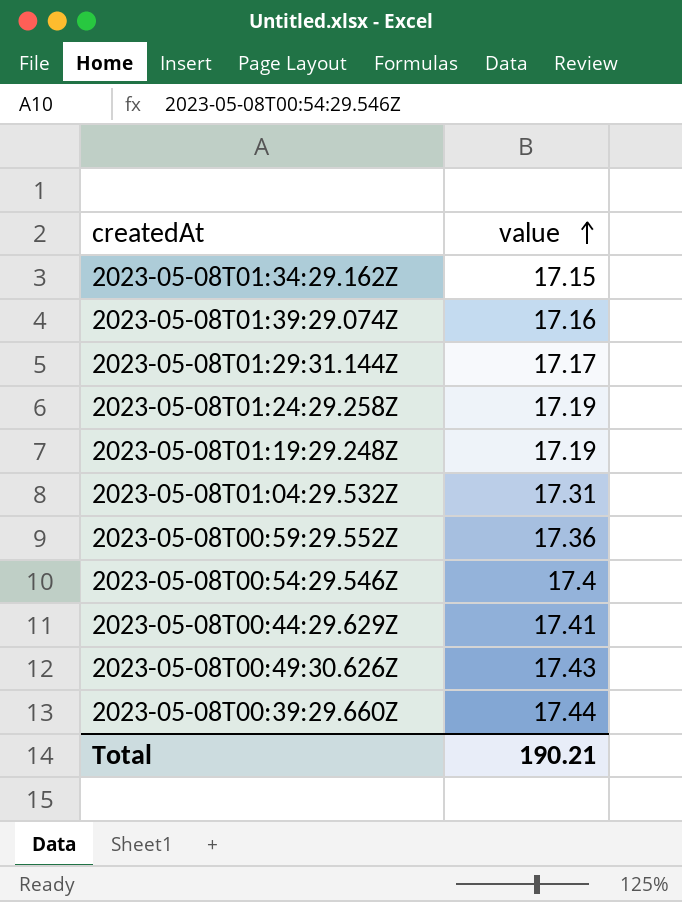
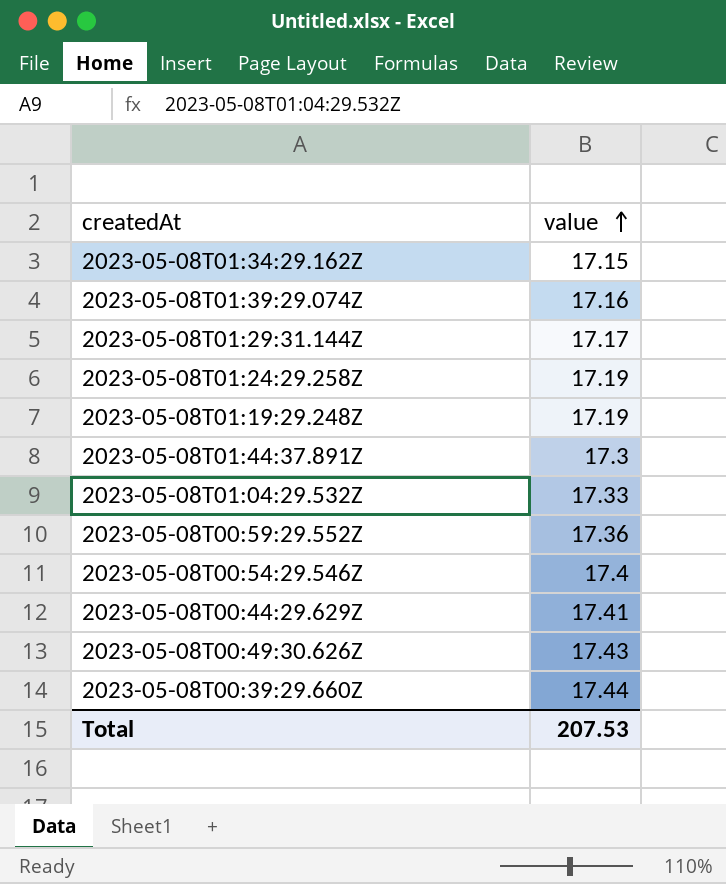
row 2023-05-08T01:44:37.891Z: none -> 17.3
2023-05-08T01:04:29.532Z | value: 17.31 -> 17.33
Total | value: 190.21 -> 207.53

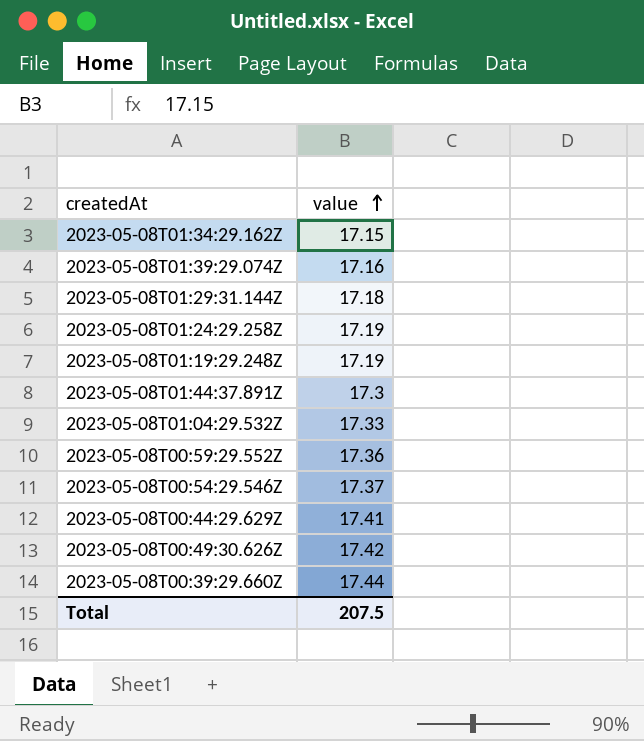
2023-05-08T01:29:31.144Z | value: 17.17 -> 17.18
2023-05-08T00:54:29.546Z | value: 17.4 -> 17.37
2023-05-08T00:49:30.626Z | value: 17.43 -> 17.42
Total | value: 207.53 -> 207.5

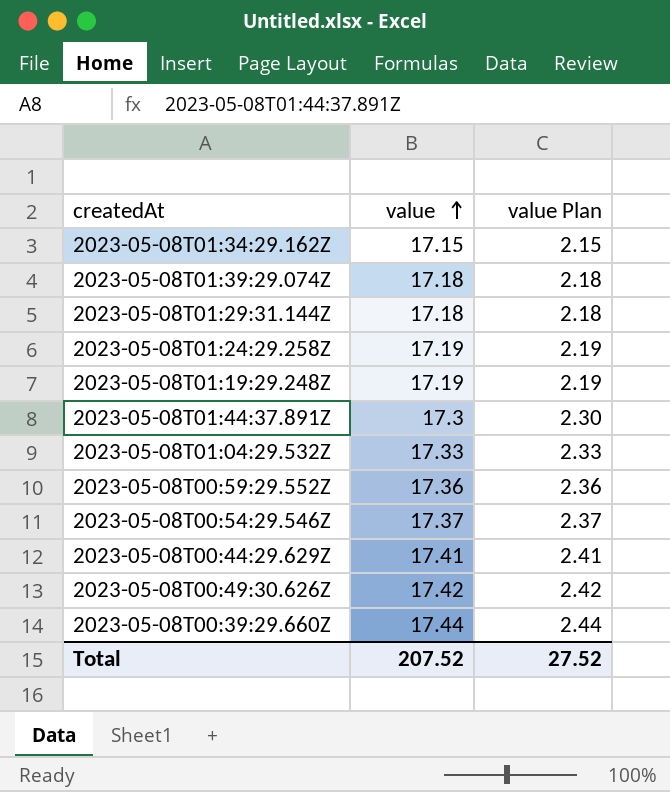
column value Plan | formula: none -> [value] - 15
2023-05-08T01:39:29.074Z | value: 17.16 -> 17.18
Total | value: 207.5 -> 207.52

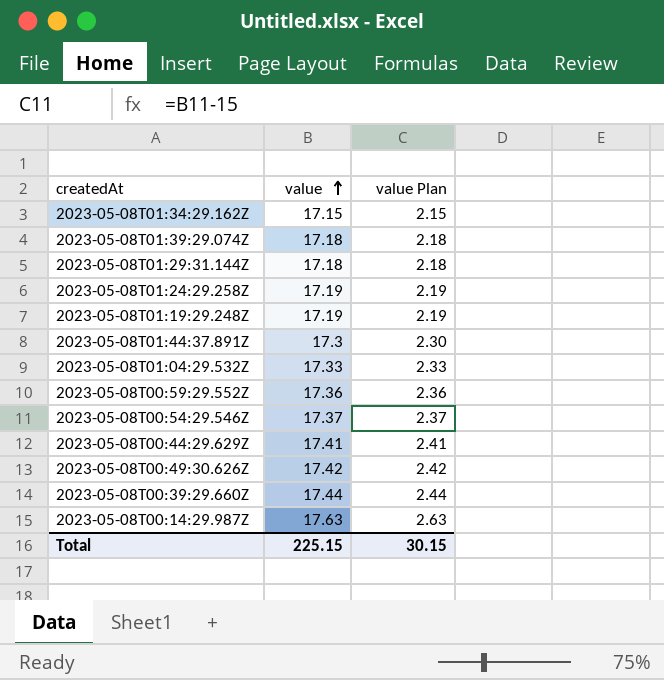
row 2023-05-08T00:14:29.987Z: none -> 17.63 | 2.63
Total | value: 207.52 -> 225.15
Total | value Plan: 27.52 -> 30.15

